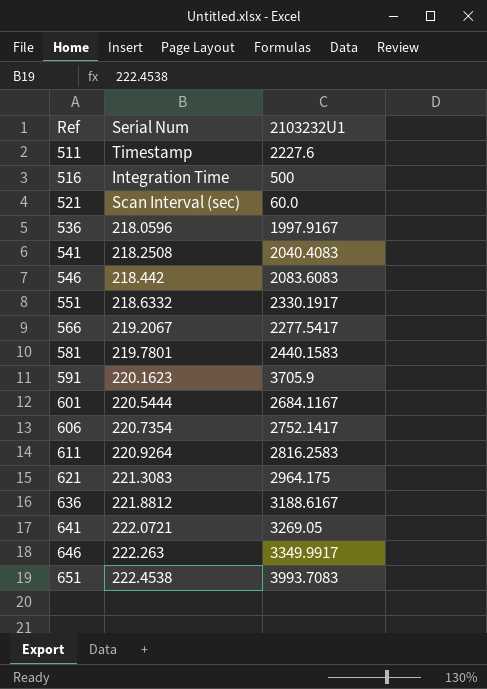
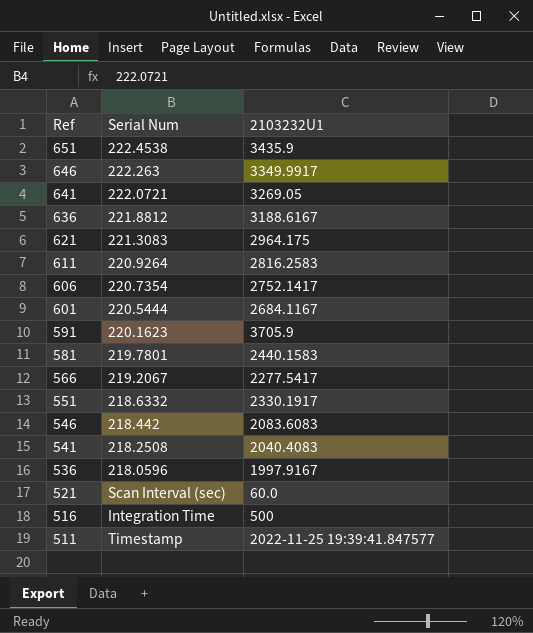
row order: Ref ascending -> Ref descending
651 | 2103232U1: 3993.7083 -> 3435.9
511 | 2103232U1: 2227.6 -> 2022-11-25 19:39:41.847577

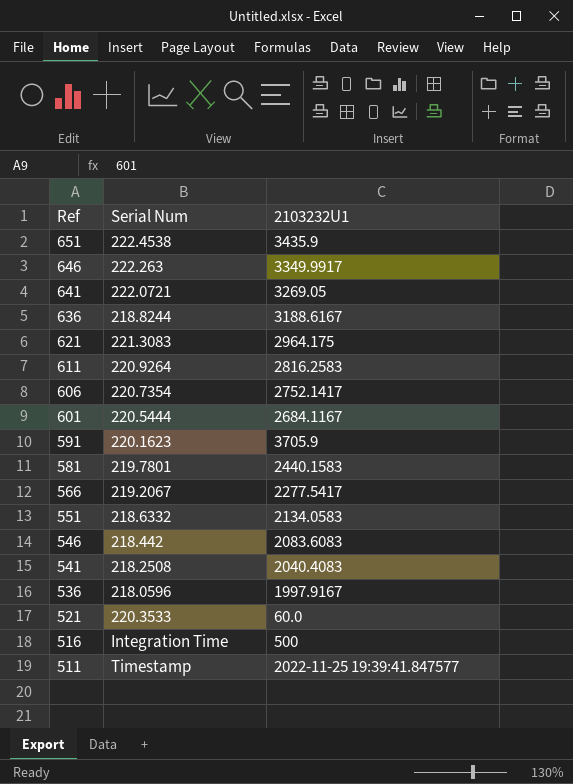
636 | Serial Num: 221.8812 -> 218.8244
551 | 2103232U1: 2330.1917 -> 2134.0583
521 | Serial Num: Scan Interval (sec) -> 220.3533

